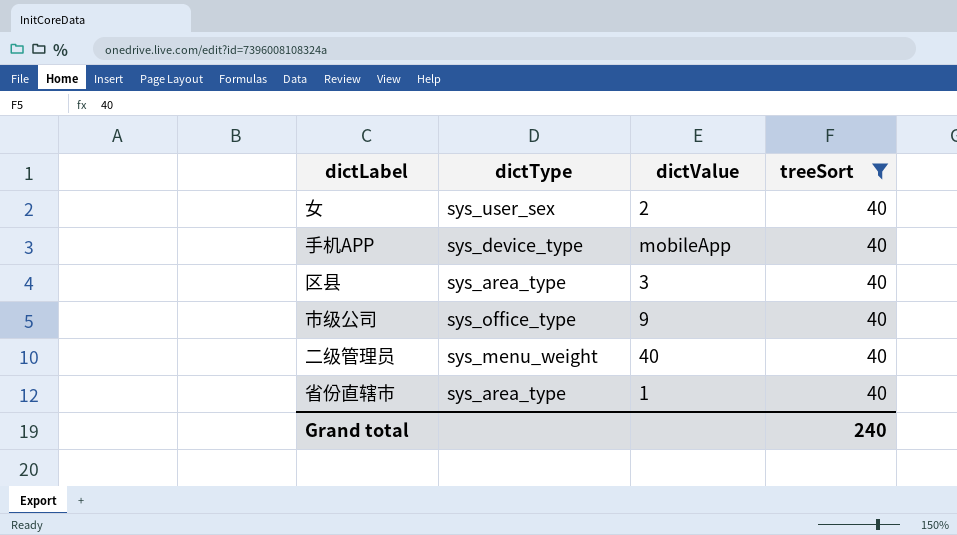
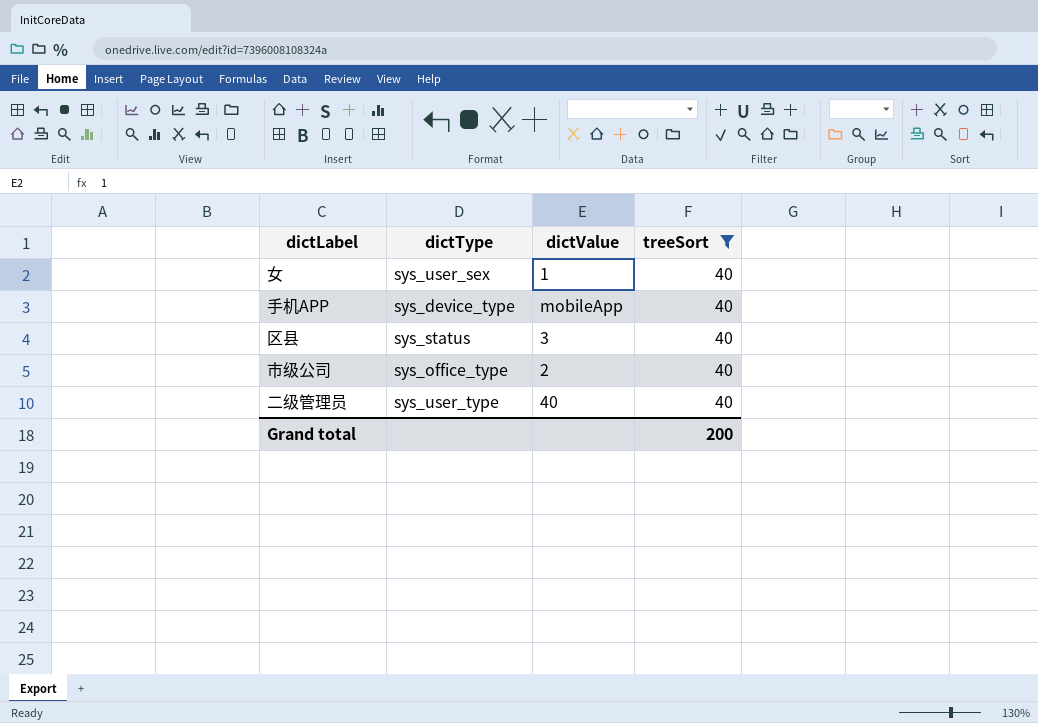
row 省份直辖市: sys_area_type | 1 | 40 -> none
女 | dictValue: 2 -> 1
区县 | dictType: sys_area_type -> sys_status
市级公司 | dictValue: 9 -> 2
二级管理员 | dictType: sys_menu_weight -> sys_user_type
Grand total | treeSort: 240 -> 200

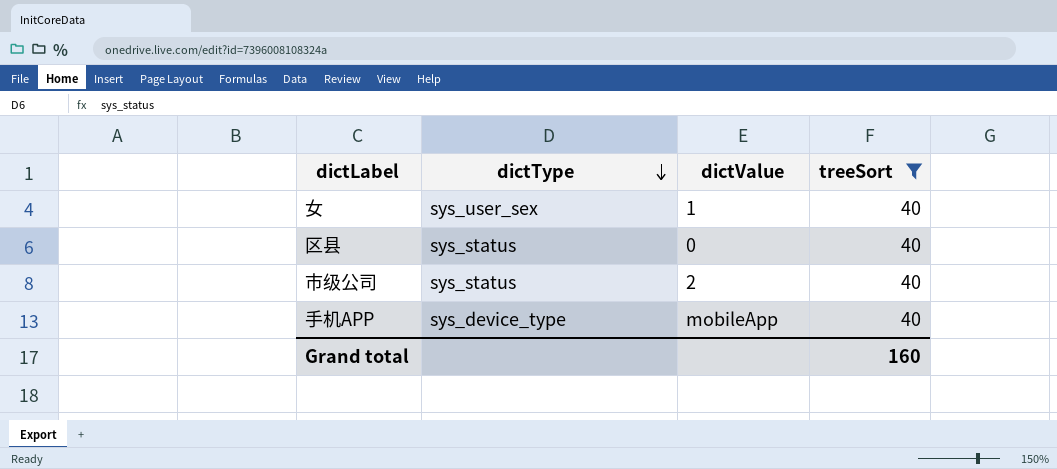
row order: none -> dictType descending
row 二级管理员: sys_user_type | 40 | 40 -> none
区县 | dictValue: 3 -> 0
市级公司 | dictType: sys_office_type -> sys_status
Grand total | treeSort: 200 -> 160

